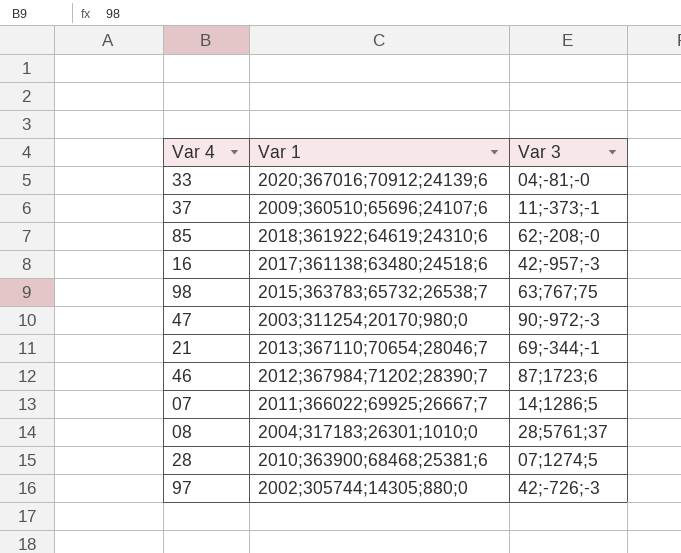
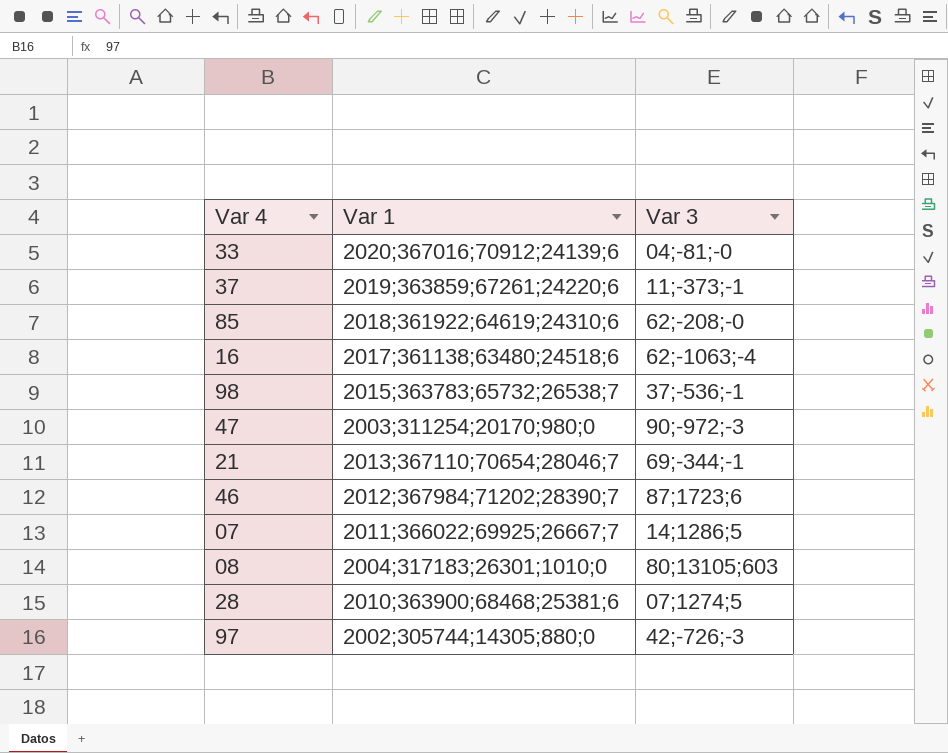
37 | Var 1: 2009;360510;65696;24107;6 -> 2019;363859;67261;24220;6
16 | Var 3: 42;-957;-3 -> 62;-1063;-4
98 | Var 3: 63;767;75 -> 37;-536;-1
08 | Var 3: 28;5761;37 -> 80;13105;603

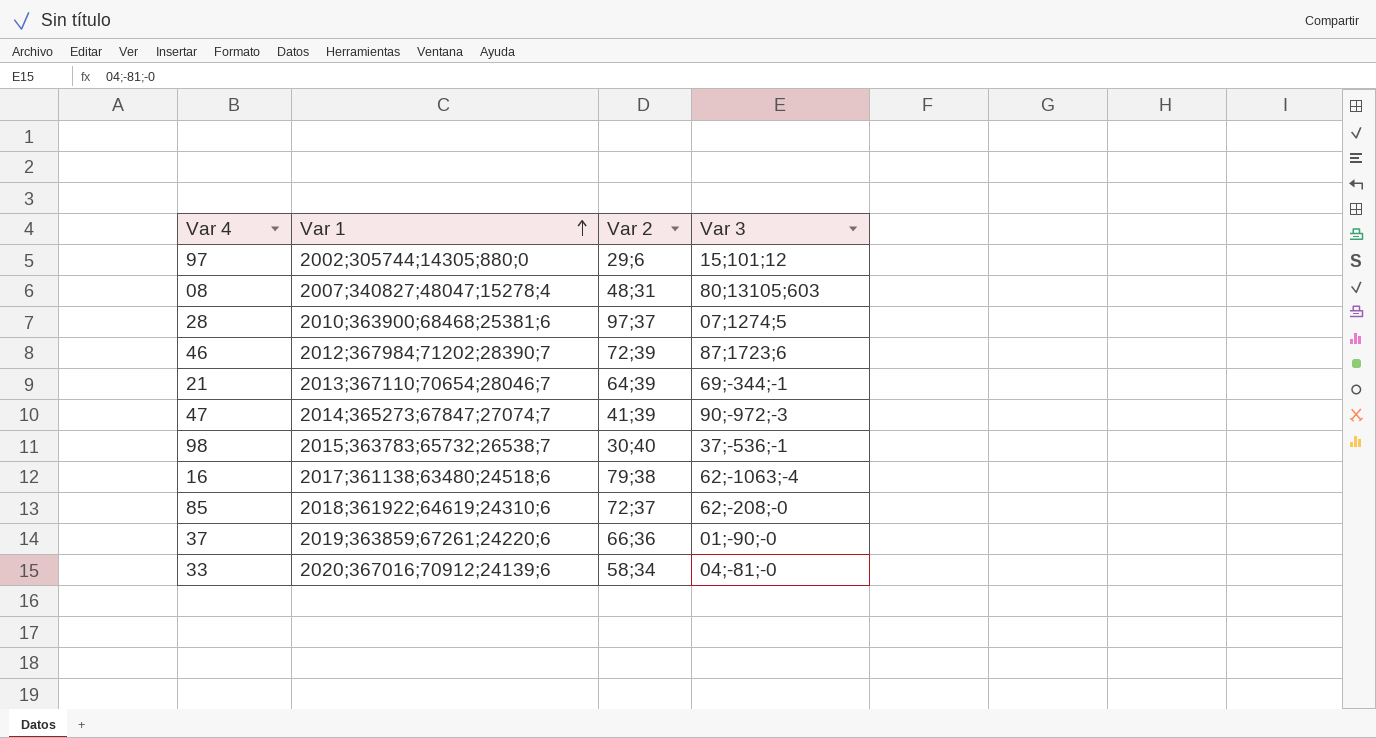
row order: none -> Var 1 ascending
column Var 2 | position: none -> 3
row 07: 2011;366022;69925;26667;7 | 14;1286;5 -> none
97 | Var 3: 42;-726;-3 -> 15;101;12
08 | Var 1: 2004;317183;26301;1010;0 -> 2007;340827;48047;15278;4
47 | Var 1: 2003;311254;20170;980;0 -> 2014;365273;67847;27074;7
37 | Var 3: 11;-373;-1 -> 01;-90;-0

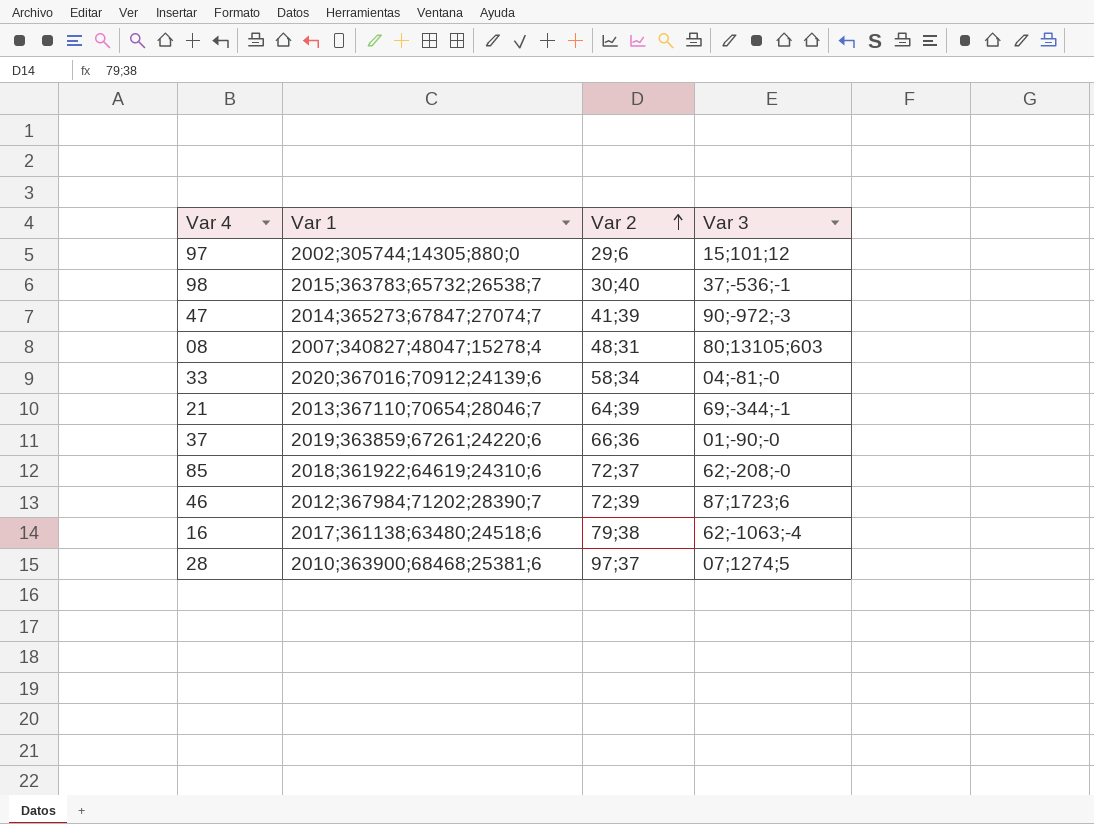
row order: Var 1 ascending -> Var 2 ascending

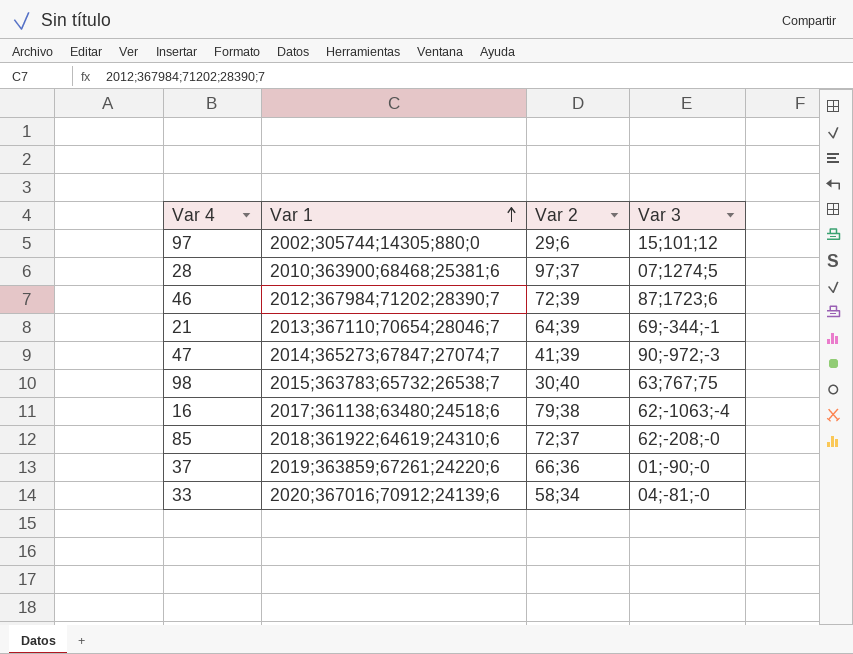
row order: Var 2 ascending -> Var 1 ascending
row 08: 2007;340827;48047;15278;4 | 48;31 | 80;13105;603 -> none
98 | Var 3: 37;-536;-1 -> 63;767;75

